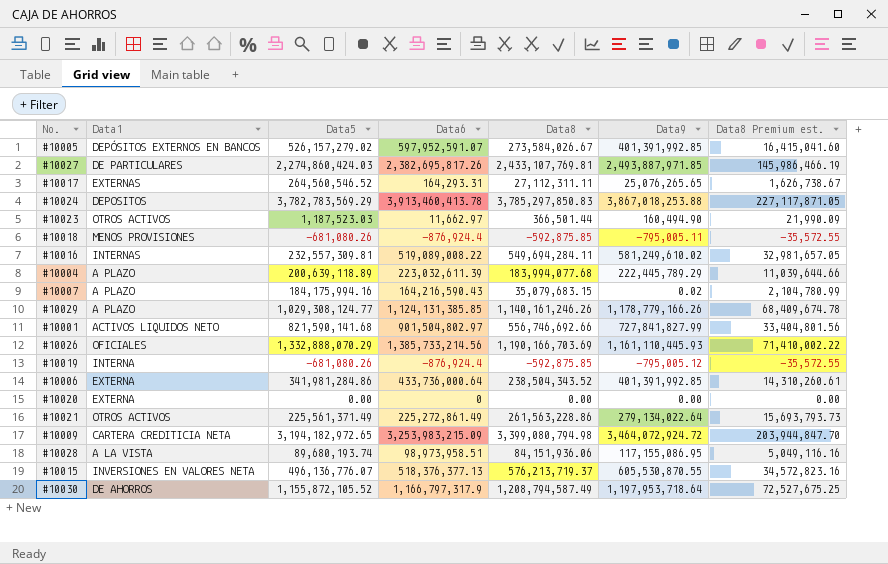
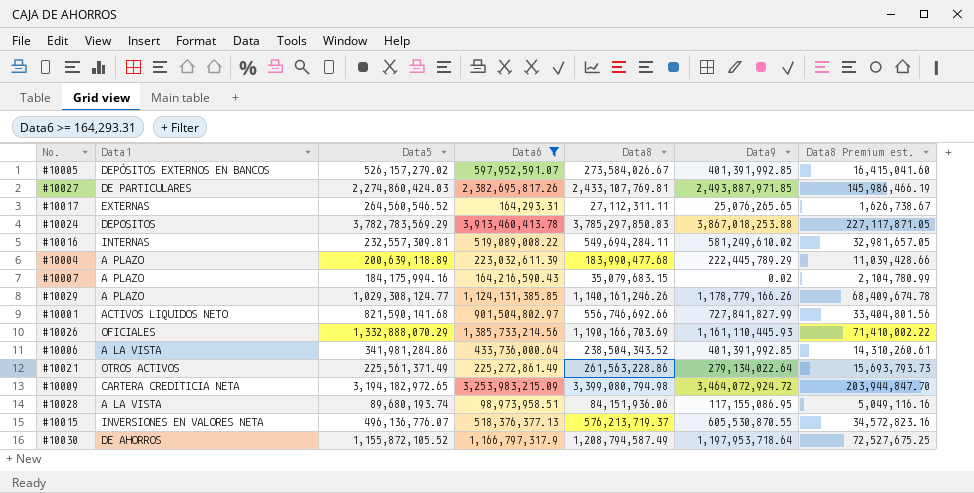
filter: none -> Data6 >= 164,293.31
#10004 | Data8: 183,994,077.68 -> 183,990,477.68
#10004 | Data8 Premium est.: 11,039,644.66 -> 11,039,428.66
#10006 | Data1: EXTERNA -> A LA VISTA

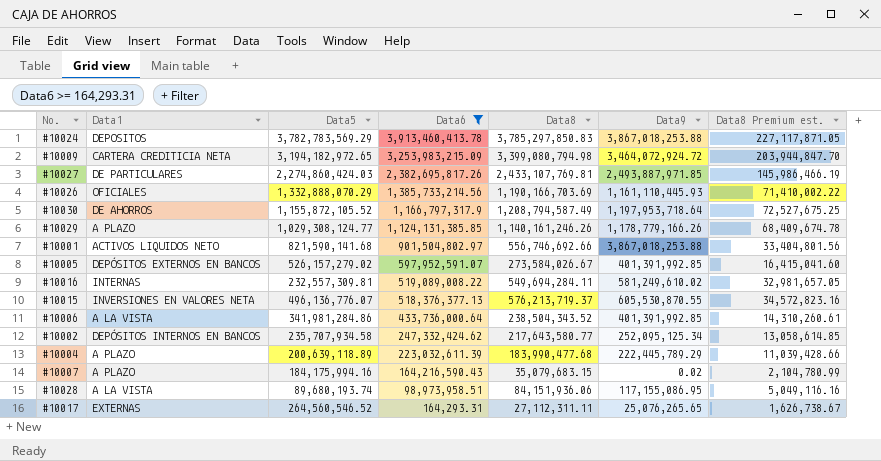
row order: none -> Data6 descending
row #10021: OTROS ACTIVOS | 225,561,371.49 | 225,272,861.49 | 261,563,228.86 | 279,134,022.64 | 15,693,793.73 -> none
#10001 | Data9: 727,841,827.99 -> 3,867,018,253.88
row #10002: none -> DEPÓSITOS INTERNOS EN BANCOS | 235,707,934.58 | 247,332,424.62 | 217,643,580.77 | 252,095,125.34 | 13,058,614.85

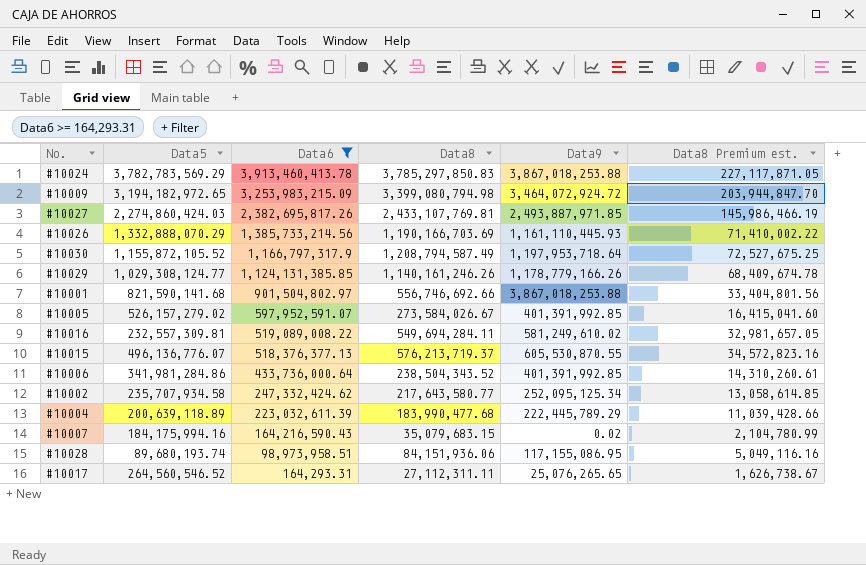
column Data1 | position: 2 -> none

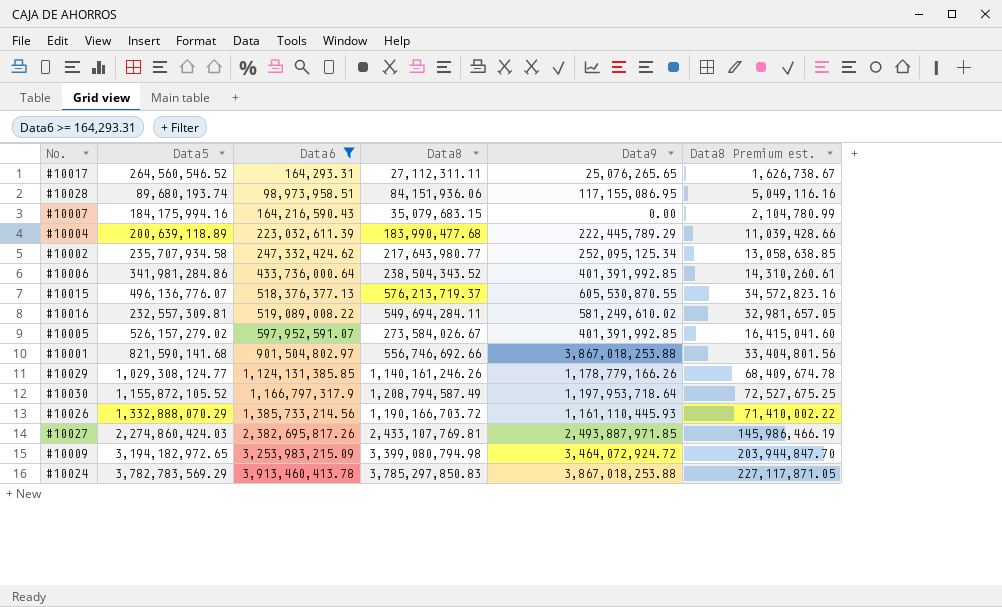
row order: Data6 descending -> Data6 ascending
#10007 | Data9: 0.02 -> 0.00
#10002 | Data8: 217,643,580.77 -> 217,643,980.77
#10002 | Data8 Premium est.: 13,058,614.85 -> 13,058,638.85
#10026 | Data8: 1,190,166,703.69 -> 1,190,166,703.72

